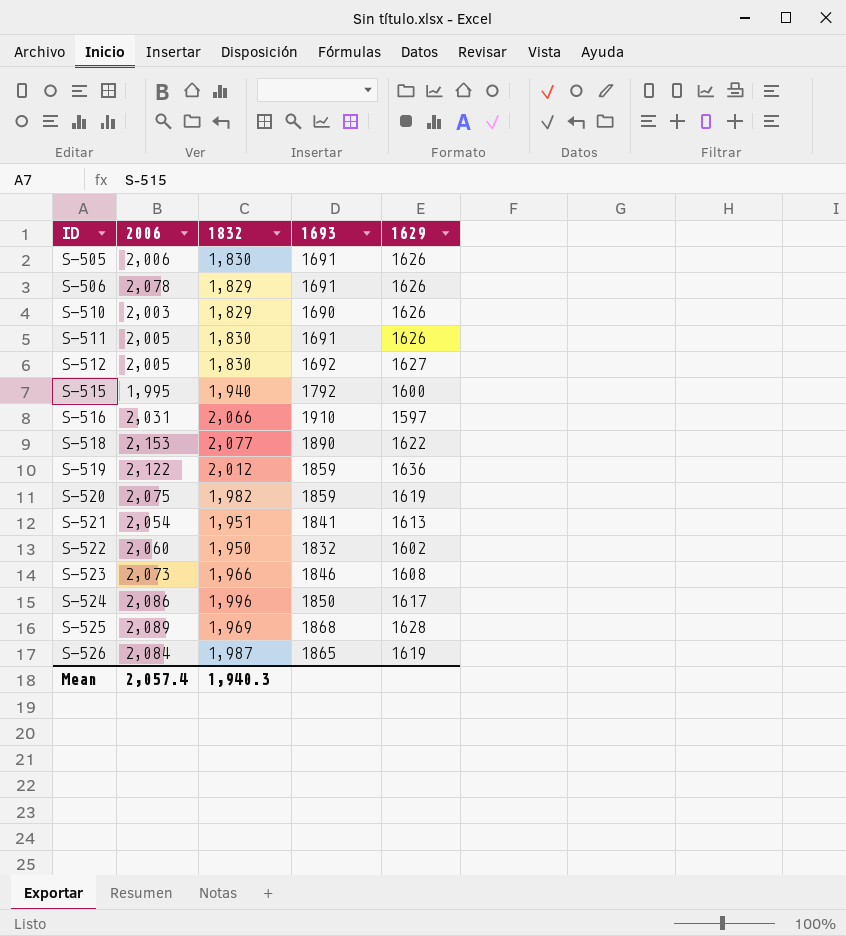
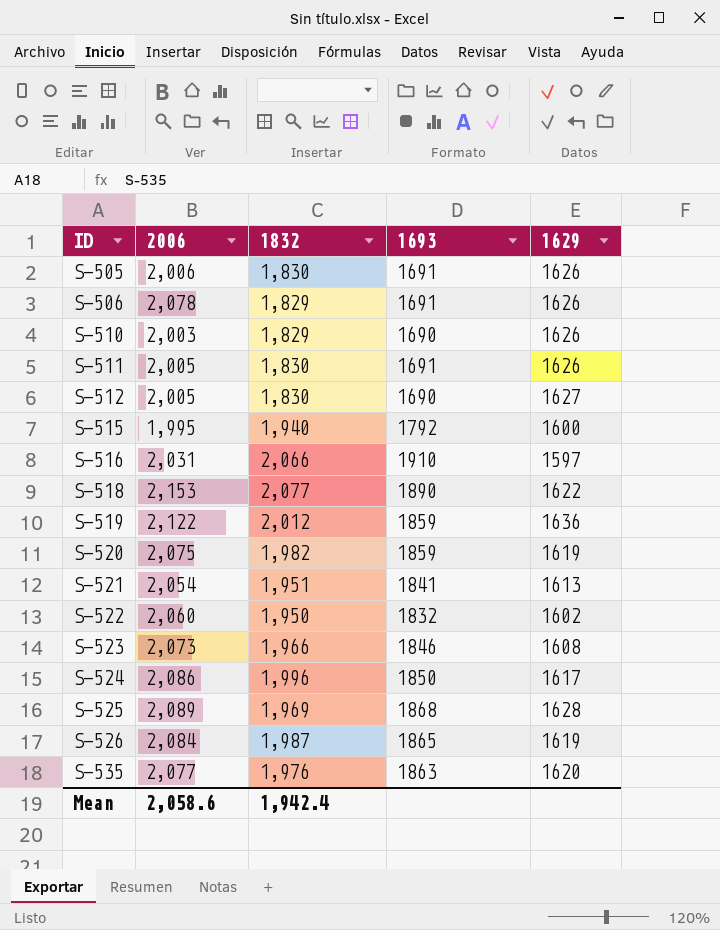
S-512 | 1693: 1692 -> 1690
row S-535: none -> 2,077 | 1,976 | 1863 | 1620
Mean | 2006: 2,057.4 -> 2,058.6
Mean | 1832: 1,940.3 -> 1,942.4

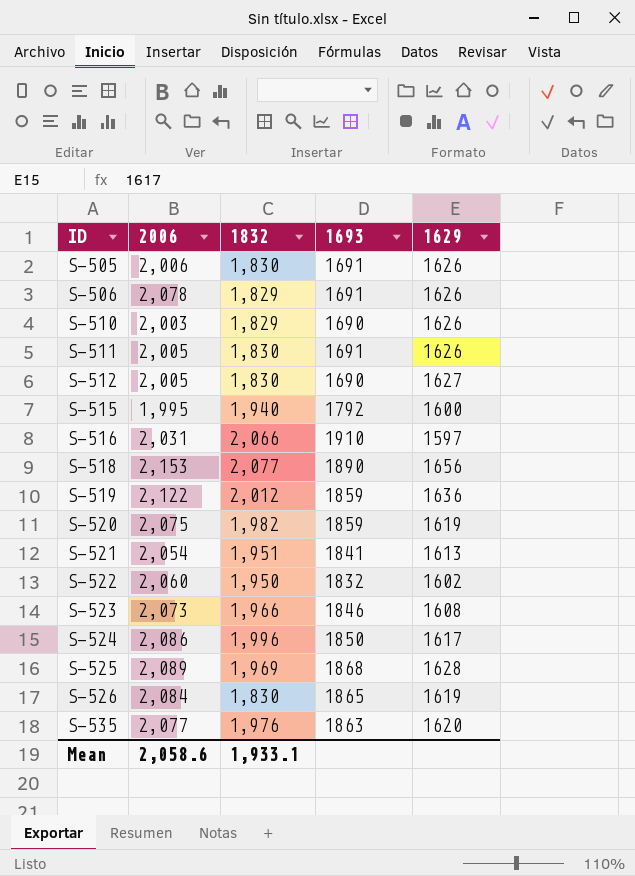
S-518 | 1629: 1622 -> 1656
S-526 | 1832: 1,987 -> 1,830
Mean | 1832: 1,942.4 -> 1,933.1

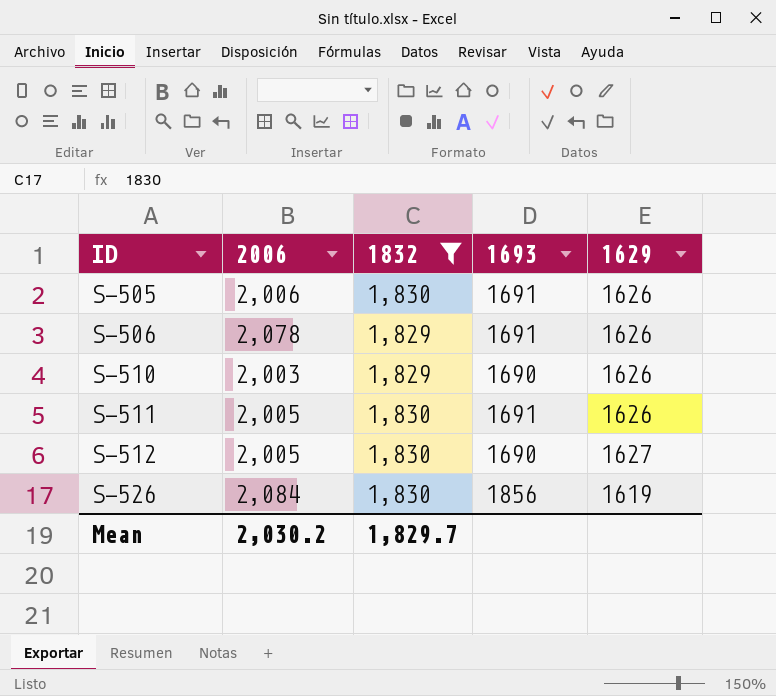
filter: none -> 1832 <= 1,830
S-526 | 1693: 1865 -> 1856
Mean | 2006: 2,058.6 -> 2,030.2
Mean | 1832: 1,933.1 -> 1,829.7

